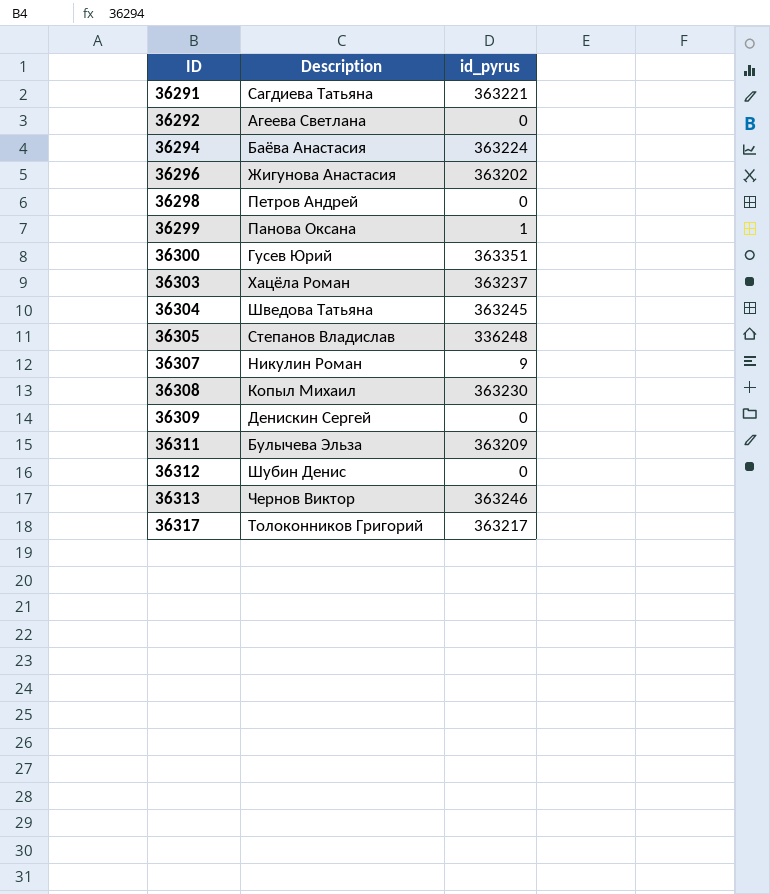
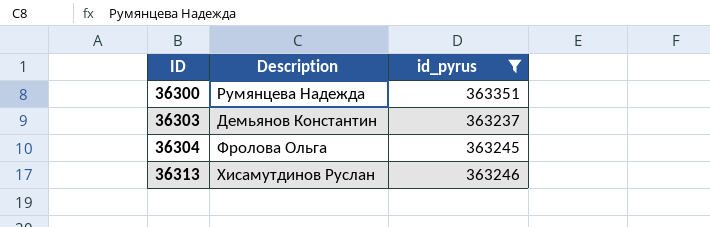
filter: none -> id_pyrus >= 363237
36300 | Description: Гусев Юрий -> Румянцева Надежда
36303 | Description: Хацёла Роман -> Демьянов Константин
36304 | Description: Шведова Татьяна -> Фролова Ольга
36313 | Description: Чернов Виктор -> Хисамутдинов Руслан

